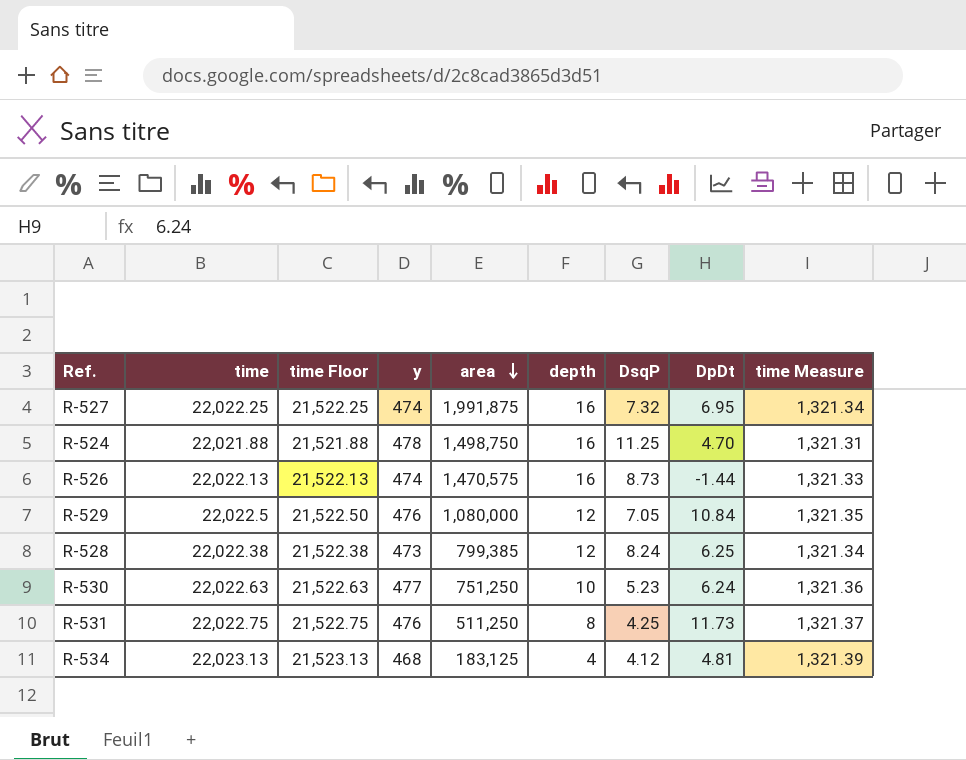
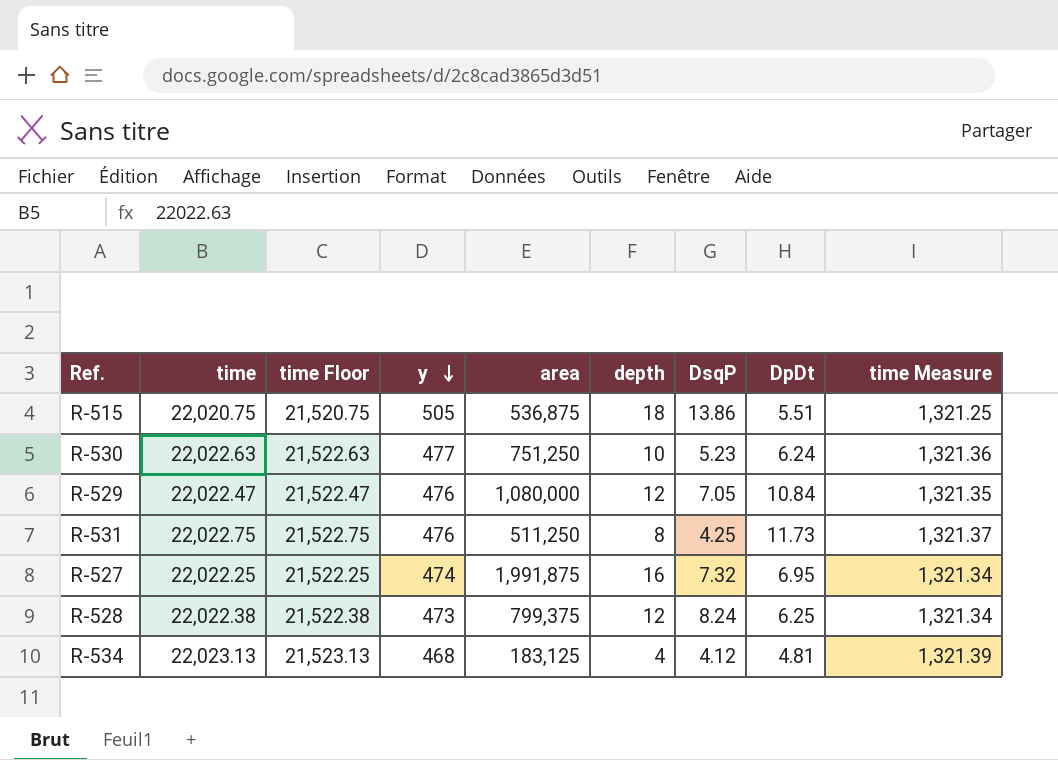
row order: area descending -> y descending
row R-524: 22,021.88 | 21,521.88 | 478 | 1,498,750 | 16 | 11.25 | 4.70 | 1,321.31 -> none
row R-526: 22,022.13 | 21,522.13 | 474 | 1,470,575 | 16 | 8.73 | -1.44 | 1,321.33 -> none
row R-515: none -> 22,020.75 | 21,520.75 | 505 | 536,875 | 18 | 13.86 | 5.51 | 1,321.25
R-529 | time: 22,022.5 -> 22,022.47
R-529 | time Floor: 21,522.50 -> 21,522.47
R-528 | area: 799,385 -> 799,375

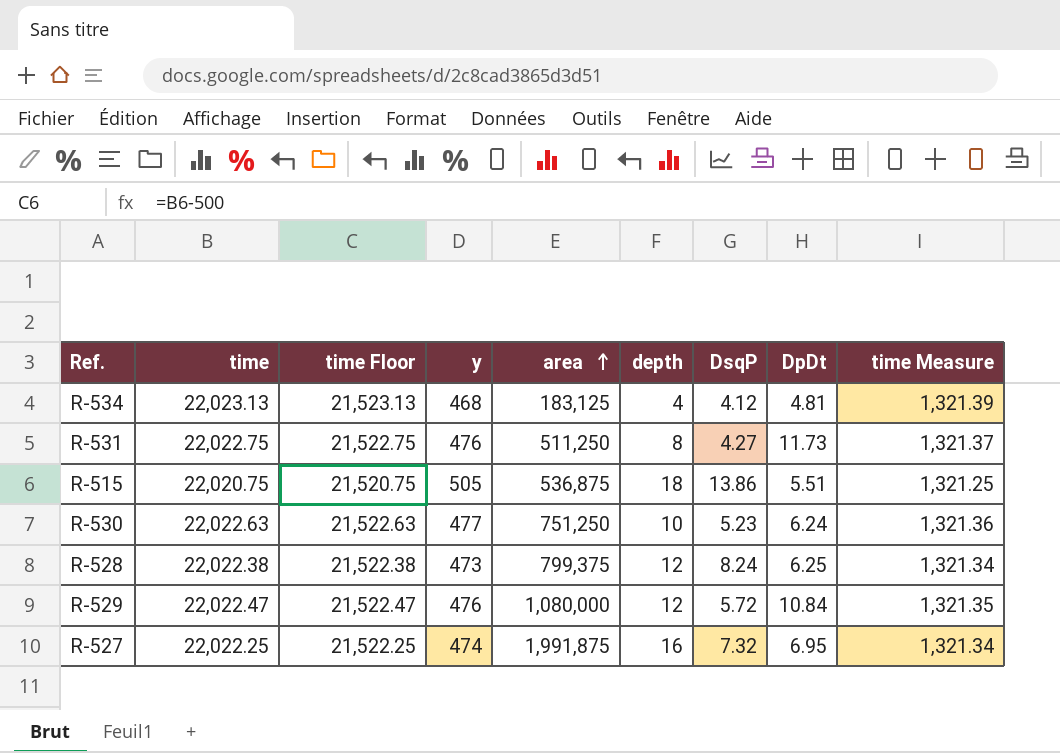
row order: y descending -> area ascending
R-531 | DsqP: 4.25 -> 4.27
R-529 | DsqP: 7.05 -> 5.72

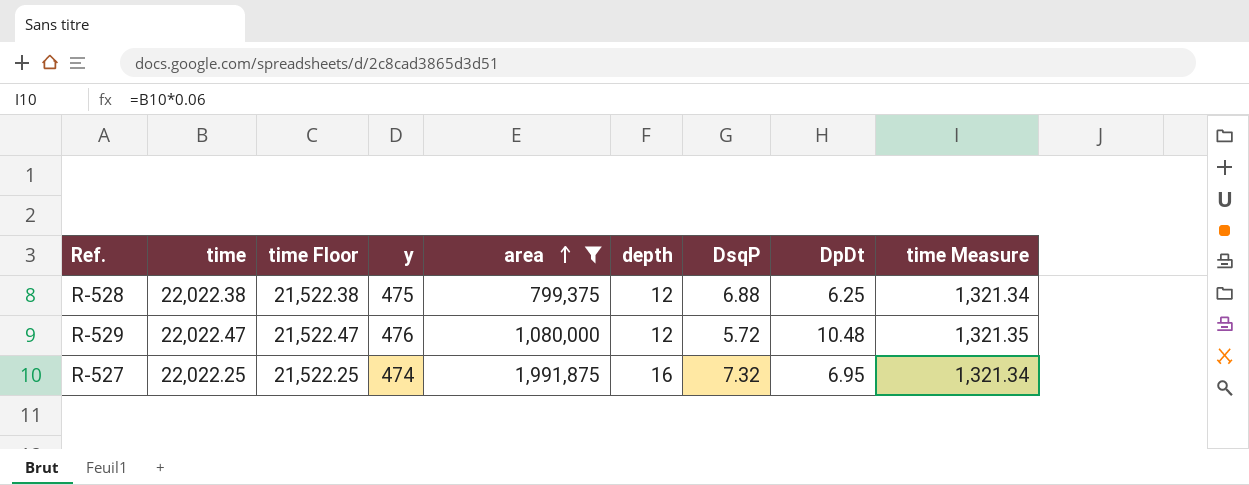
filter: none -> area >= 799,375
R-528 | y: 473 -> 475
R-528 | DsqP: 8.24 -> 6.88
R-529 | DpDt: 10.84 -> 10.48

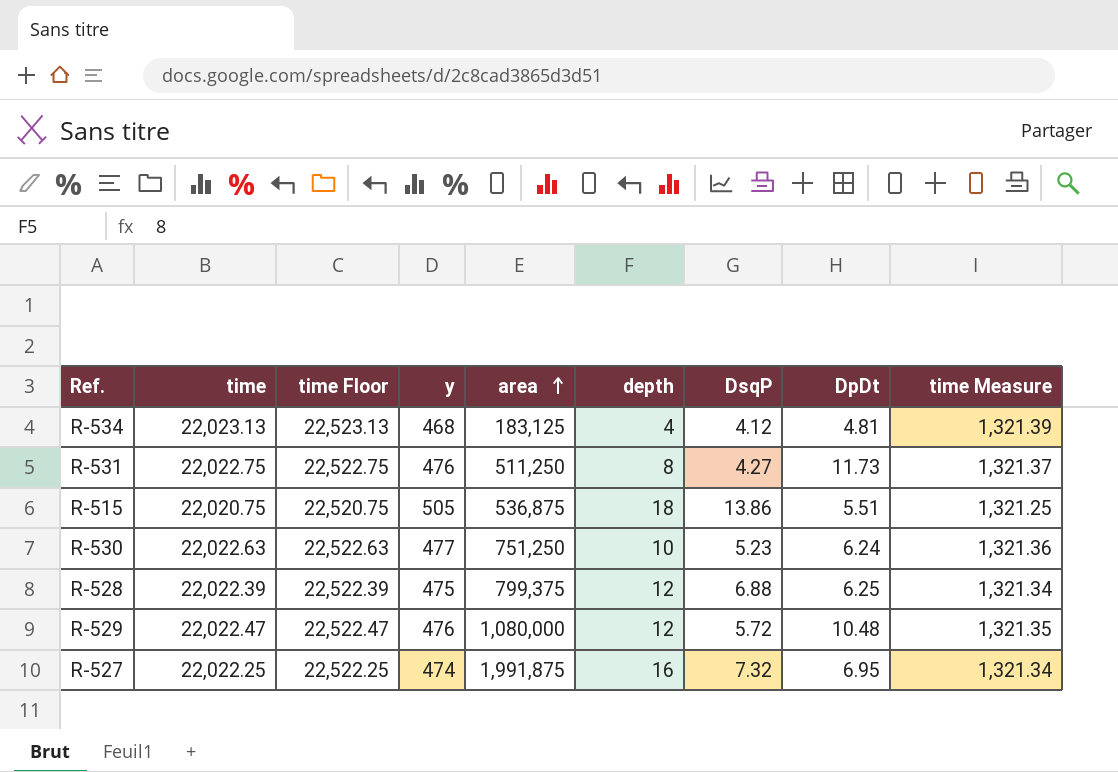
filter: area >= 799,375 -> none
column time Floor | formula: [time] - 500 -> [time] + 500
R-528 | time: 22,022.38 -> 22,022.39

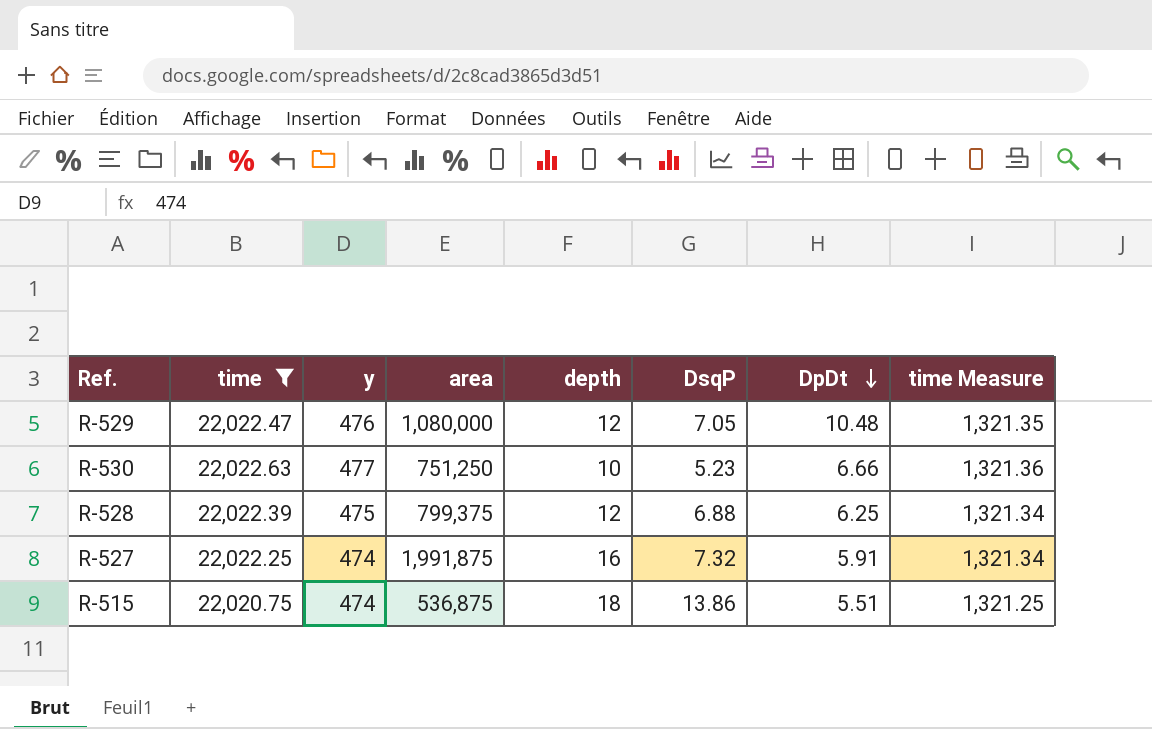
filter: none -> time <= 22,022.63
row order: area ascending -> DpDt descending
column time Floor | formula: [time] + 500 -> none
R-529 | DsqP: 5.72 -> 7.05
R-530 | DpDt: 6.24 -> 6.66
R-527 | DpDt: 6.95 -> 5.91
R-515 | y: 505 -> 474

